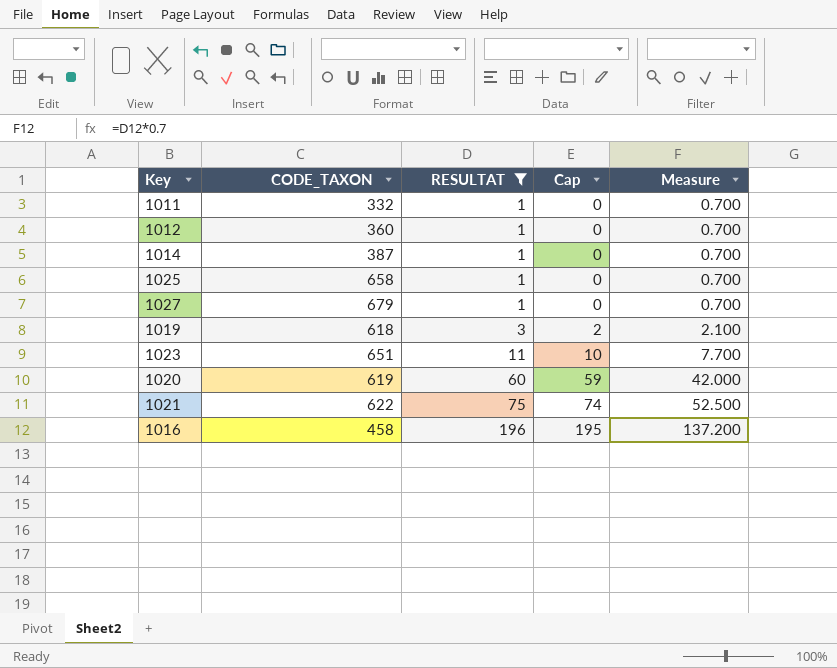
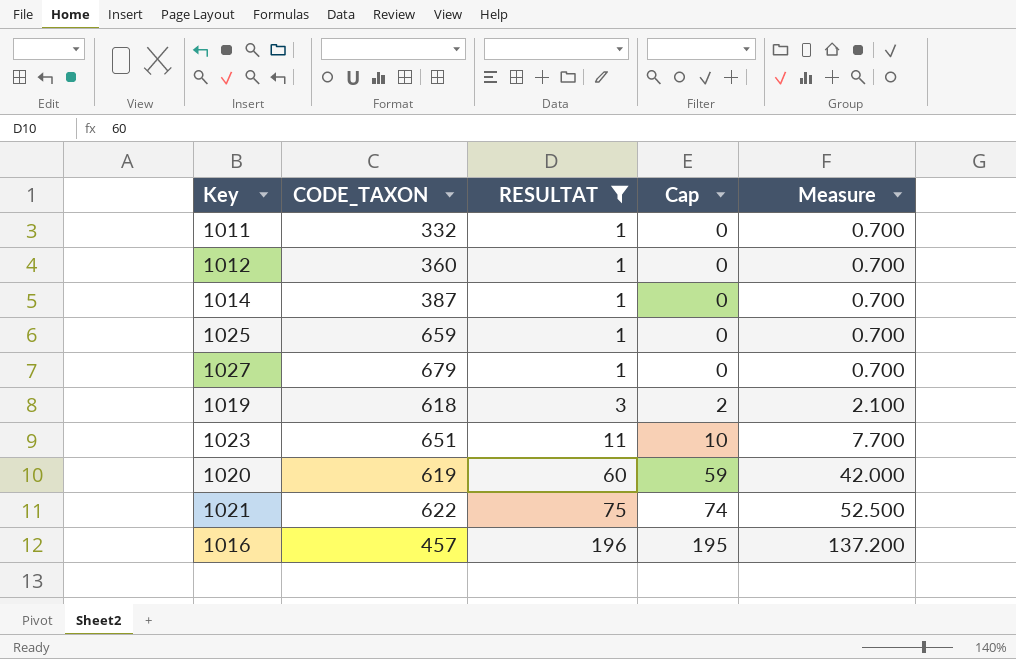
1025 | CODE_TAXON: 658 -> 659
1016 | CODE_TAXON: 458 -> 457

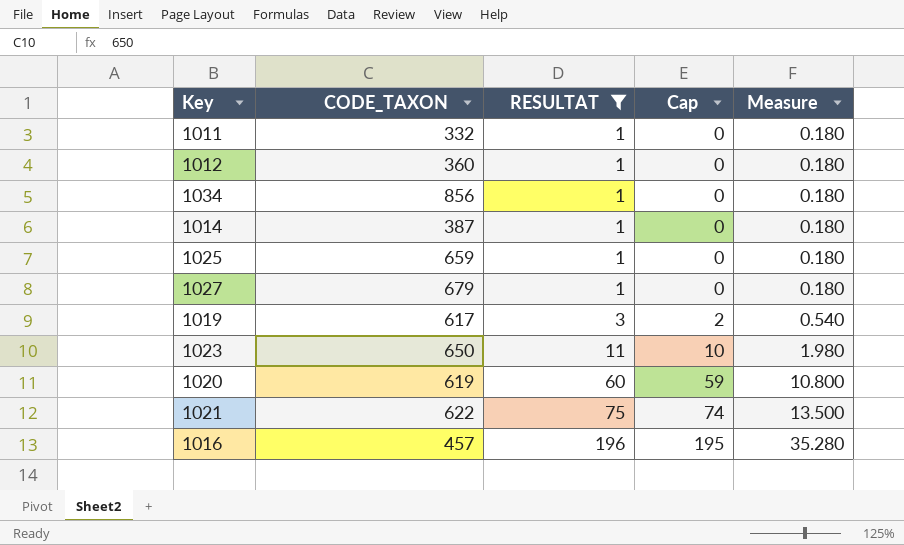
column Measure | formula: [RESULTAT] * 0.7 -> [RESULTAT] * 0.18
row 1034: none -> 856 | 1 | 0 | 0.180
1019 | CODE_TAXON: 618 -> 617
1023 | CODE_TAXON: 651 -> 650

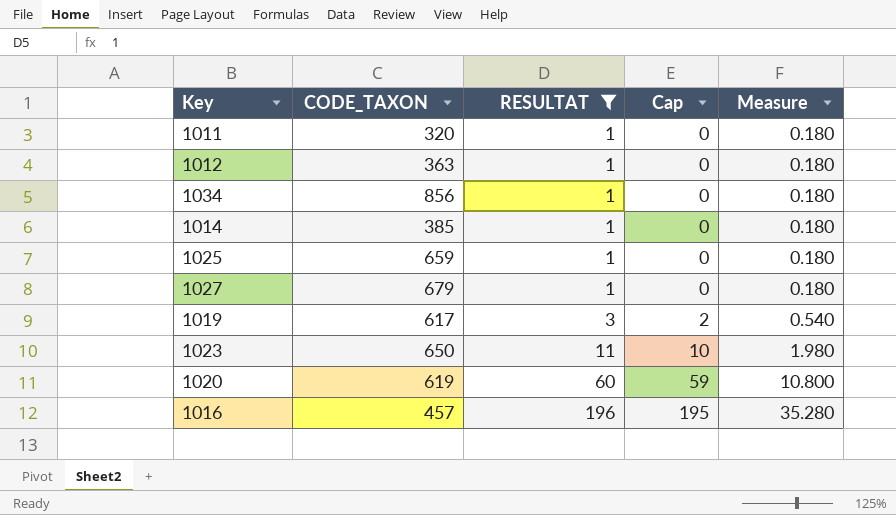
row 1021: 622 | 75 | 74 | 13.500 -> none
1011 | CODE_TAXON: 332 -> 320
1012 | CODE_TAXON: 360 -> 363
1014 | CODE_TAXON: 387 -> 385

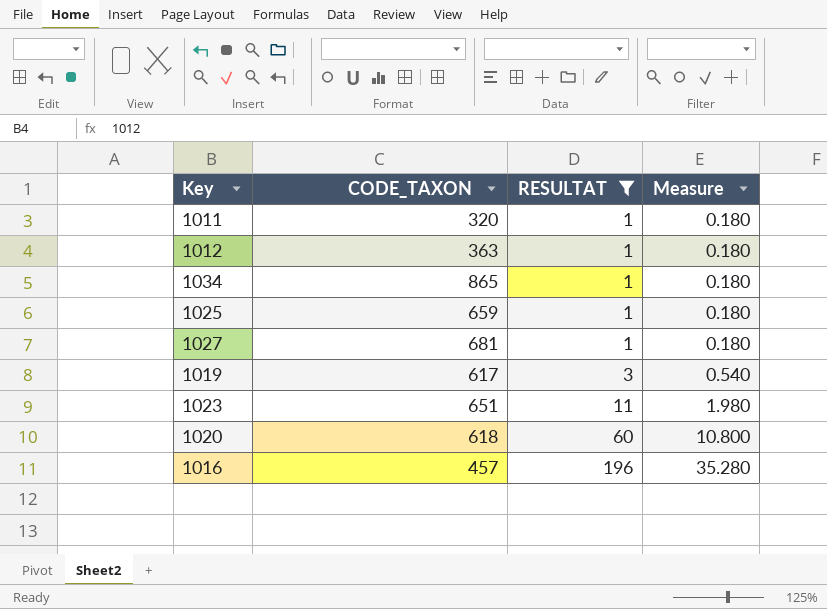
column Cap | formula: [RESULTAT] - 1 -> none
row 1014: 385 | 1 | 0 | 0.180 -> none
1034 | CODE_TAXON: 856 -> 865
1027 | CODE_TAXON: 679 -> 681
1023 | CODE_TAXON: 650 -> 651
1020 | CODE_TAXON: 619 -> 618

